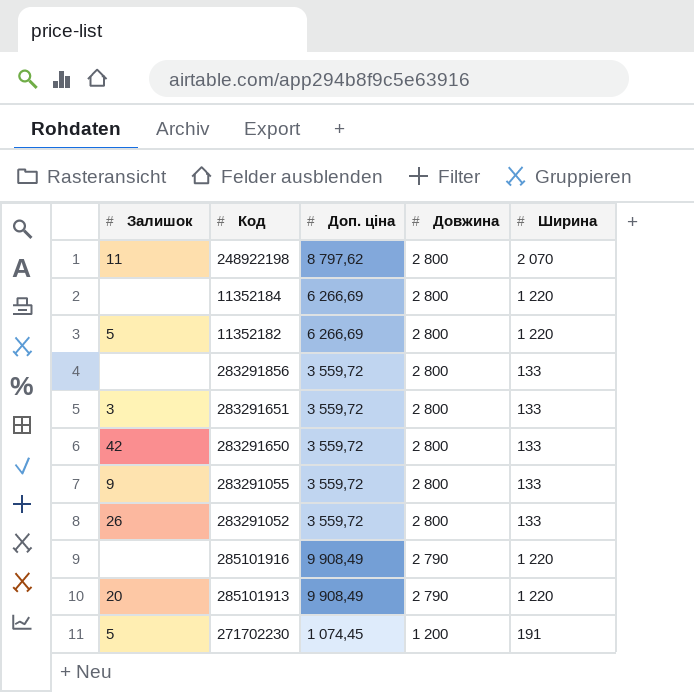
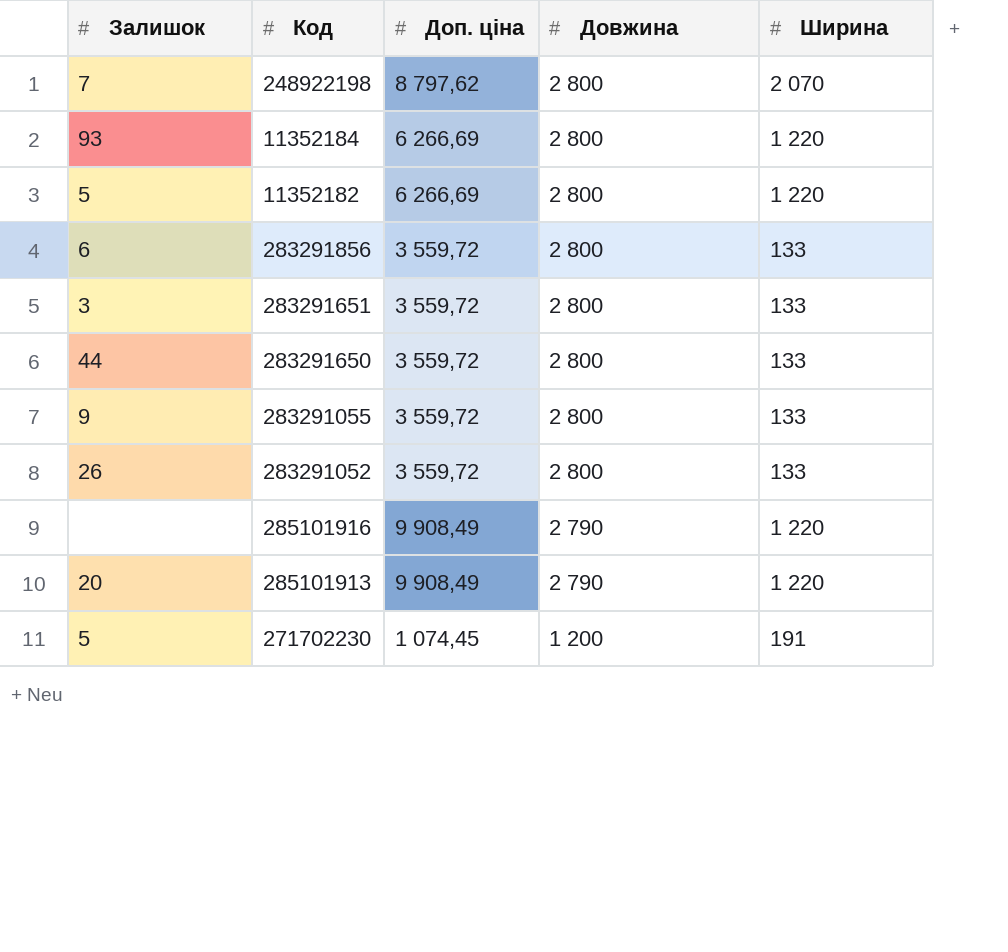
248922198 | Залишок: 11 -> 7
11352184 | Залишок: none -> 93
283291856 | Залишок: none -> 6
283291650 | Залишок: 42 -> 44

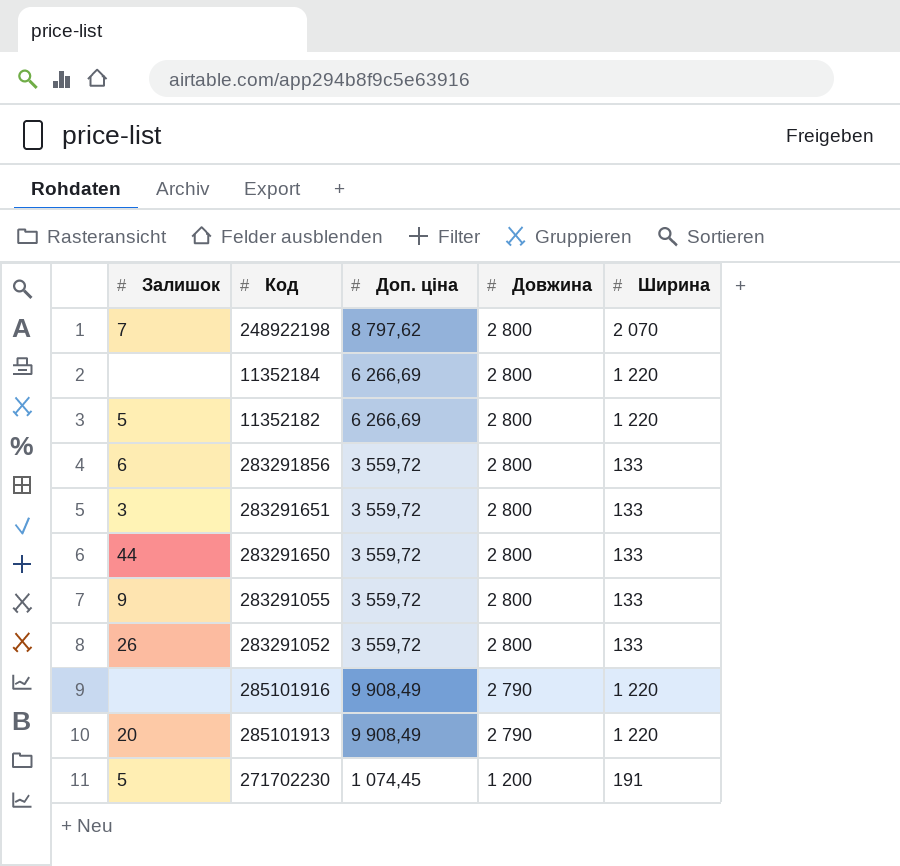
11352184 | Залишок: 93 -> none

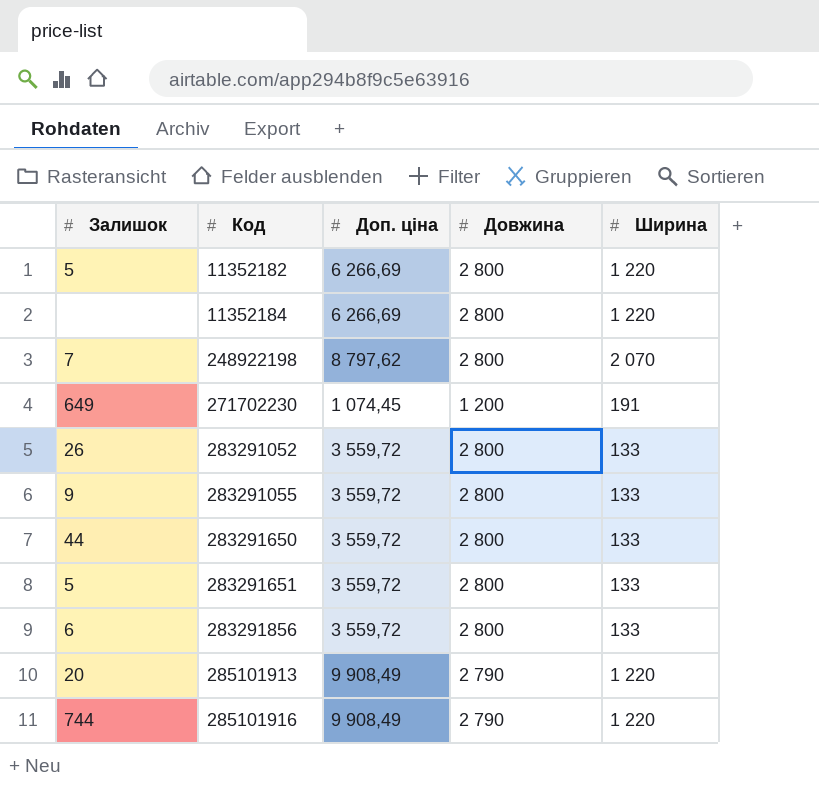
row order: Довжина descending -> Код ascending
271702230 | Залишок: 5 -> 649
283291651 | Залишок: 3 -> 5
285101916 | Залишок: none -> 744

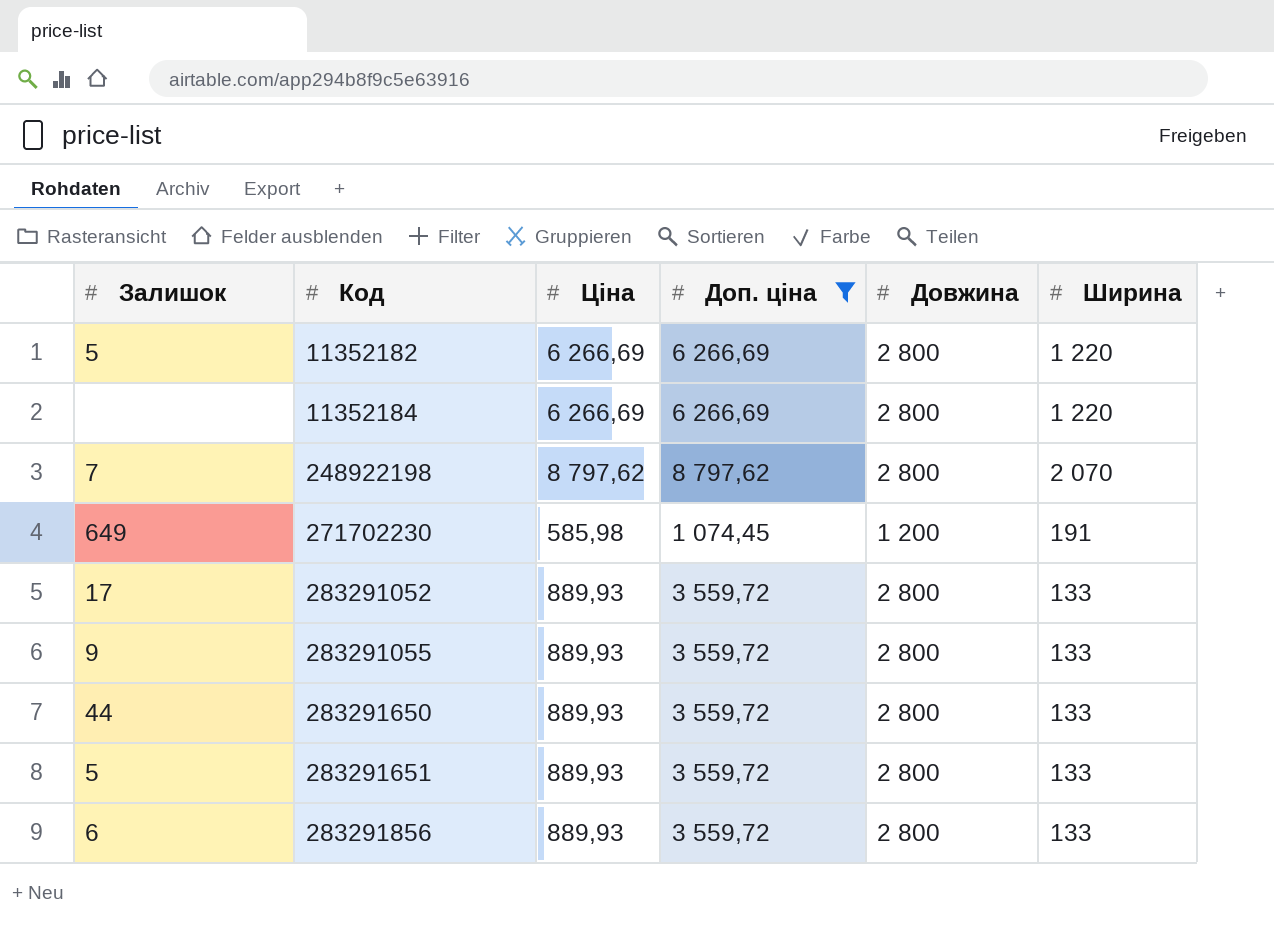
filter: none -> Доп. ціна != 9 908,49
column Ціна | position: none -> 3
283291052 | Залишок: 26 -> 17

